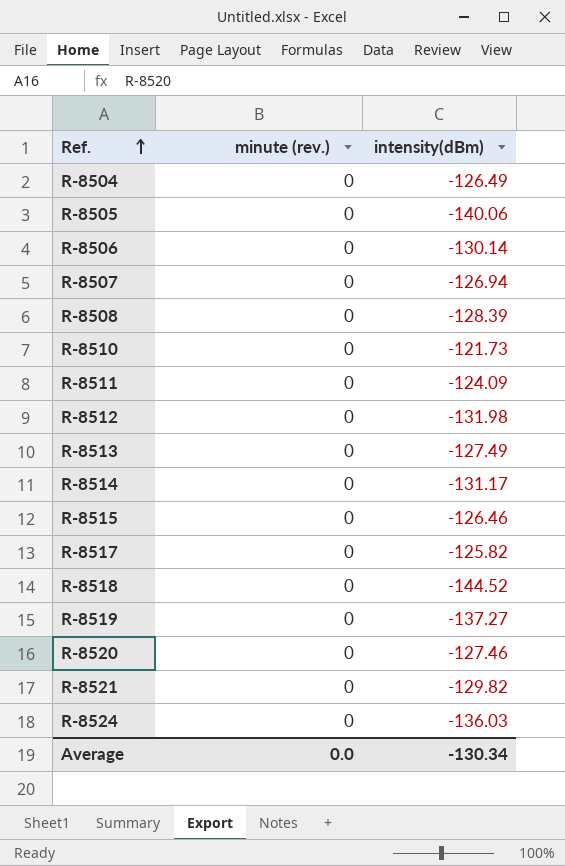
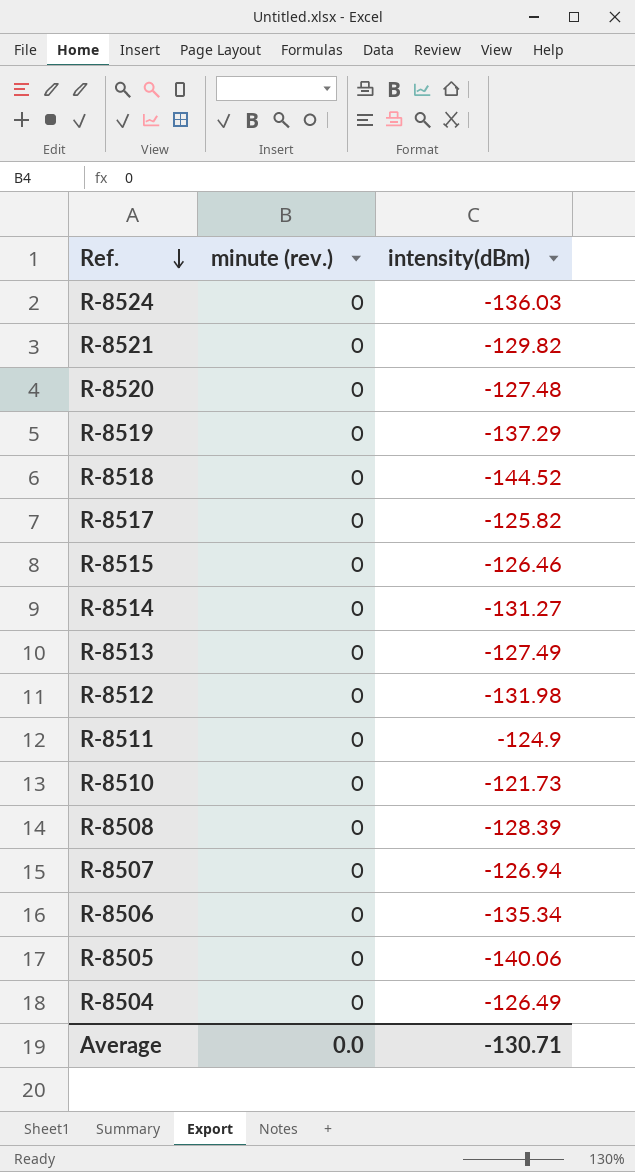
row order: Ref. ascending -> Ref. descending
R-8520 | intensity(dBm): -127.46 -> -127.48
R-8519 | intensity(dBm): -137.27 -> -137.29
R-8514 | intensity(dBm): -131.17 -> -131.27
R-8511 | intensity(dBm): -124.09 -> -124.9
R-8506 | intensity(dBm): -130.14 -> -135.34
Average | intensity(dBm): -130.34 -> -130.71

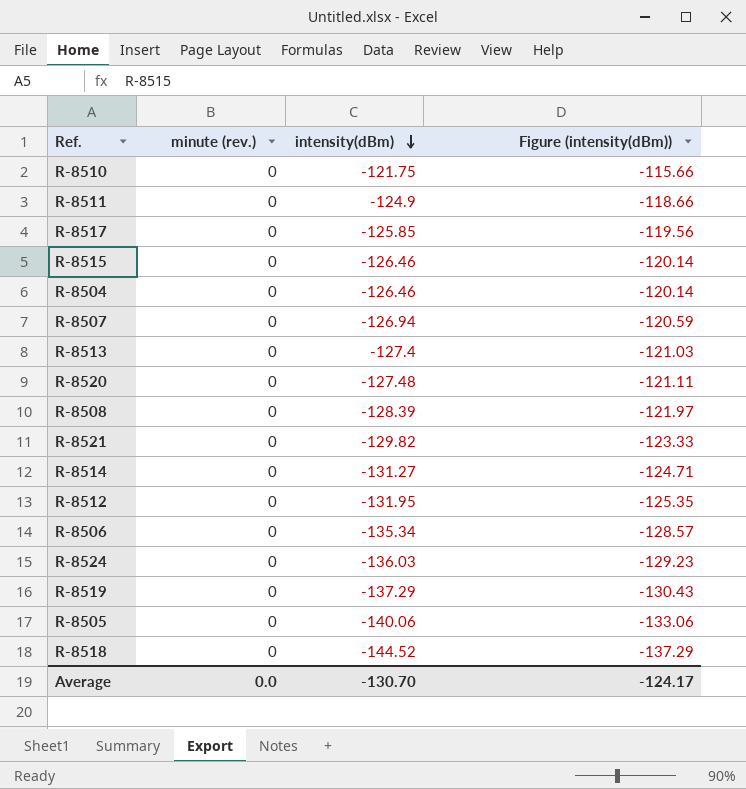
row order: Ref. descending -> intensity(dBm) descending
column Figure (intensity(dBm)) | formula: none -> [intensity(dBm)] * 0.95
R-8510 | intensity(dBm): -121.73 -> -121.75
R-8517 | intensity(dBm): -125.82 -> -125.85
R-8504 | intensity(dBm): -126.49 -> -126.46
R-8513 | intensity(dBm): -127.49 -> -127.4
R-8512 | intensity(dBm): -131.98 -> -131.95
Average | intensity(dBm): -130.71 -> -130.70

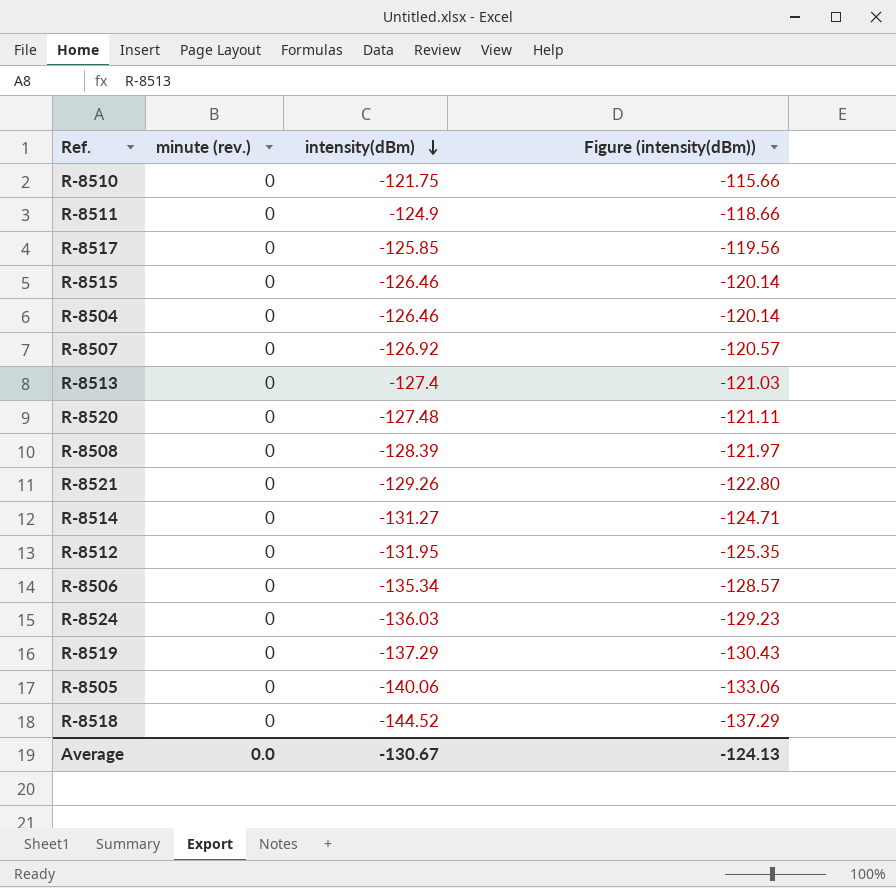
R-8507 | intensity(dBm): -126.94 -> -126.92
R-8507 | Figure (intensity(dBm)): -120.59 -> -120.57
R-8521 | intensity(dBm): -129.82 -> -129.26
R-8521 | Figure (intensity(dBm)): -123.33 -> -122.80
Average | intensity(dBm): -130.70 -> -130.67
Average | Figure (intensity(dBm)): -124.17 -> -124.13

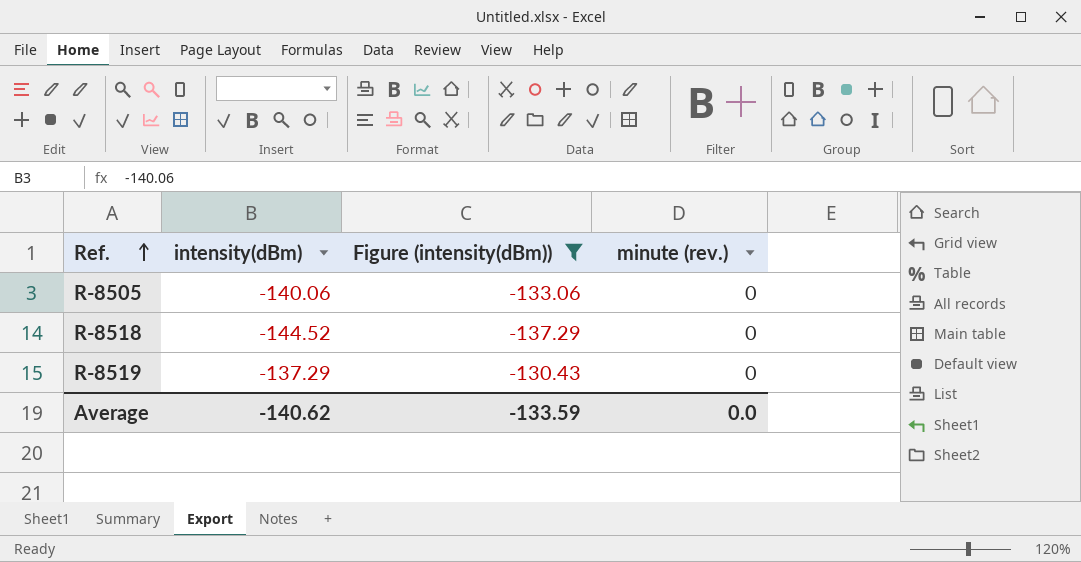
filter: none -> Figure (intensity(dBm)) <= -130.43
row order: intensity(dBm) descending -> Ref. ascending
column minute (rev.) | position: 2 -> 4
Average | intensity(dBm): -130.67 -> -140.62
Average | Figure (intensity(dBm)): -124.13 -> -133.59

